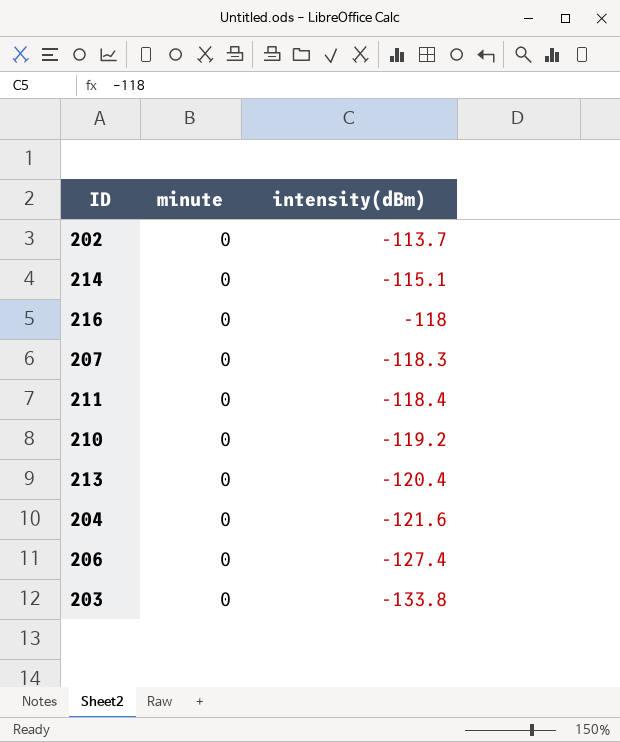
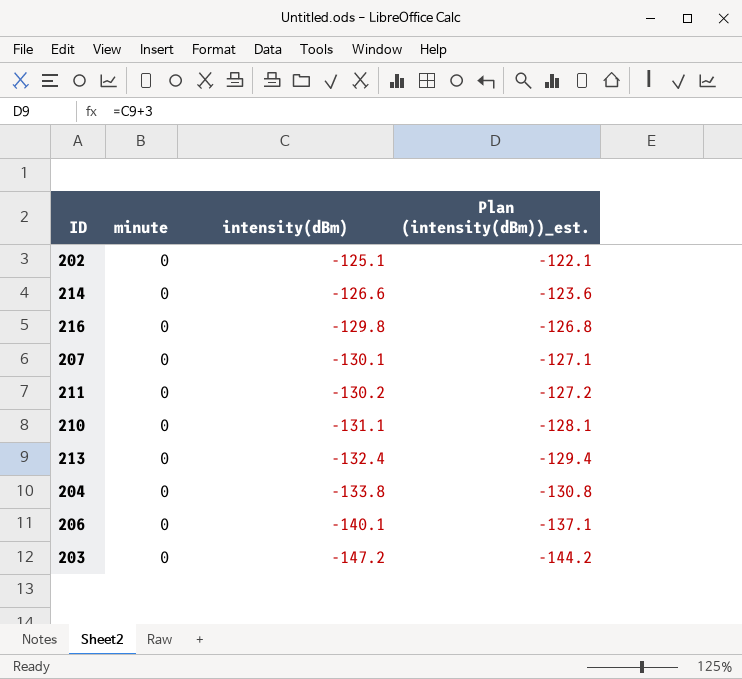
column Plan (intensity(dBm))_est. | formula: none -> [intensity(dBm)] + 3
202 | intensity(dBm): -113.7 -> -125.1
214 | intensity(dBm): -115.1 -> -126.6
216 | intensity(dBm): -118 -> -129.8
207 | intensity(dBm): -118.3 -> -130.1
211 | intensity(dBm): -118.4 -> -130.2
210 | intensity(dBm): -119.2 -> -131.1
213 | intensity(dBm): -120.4 -> -132.4
204 | intensity(dBm): -121.6 -> -133.8
206 | intensity(dBm): -127.4 -> -140.1
203 | intensity(dBm): -133.8 -> -147.2

